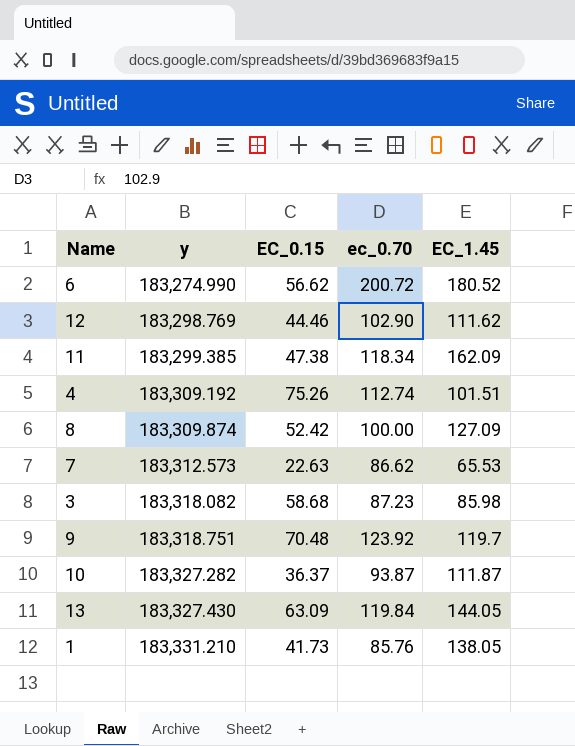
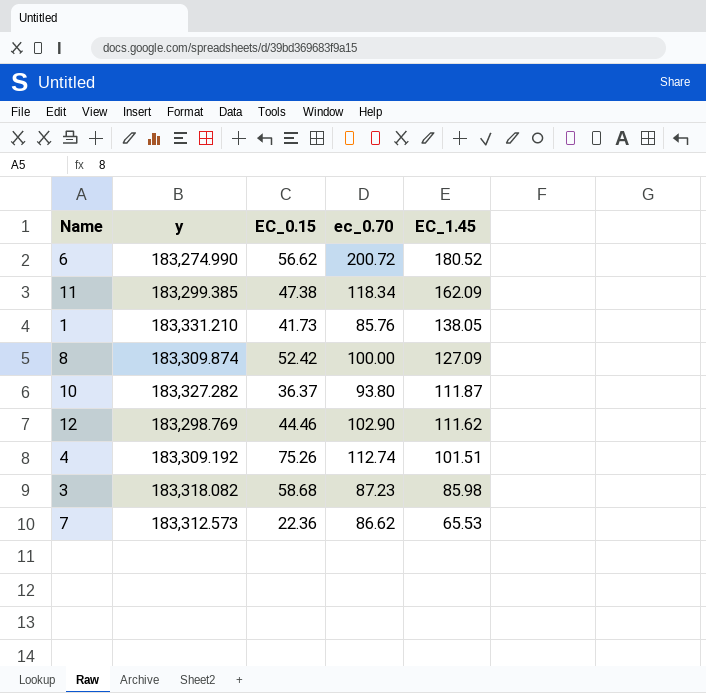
row order: y ascending -> EC_1.45 descending
row 9: 183,318.751 | 70.48 | 123.92 | 119.7 -> none
row 13: 183,327.430 | 63.09 | 119.84 | 144.05 -> none
10 | ec_0.70: 93.87 -> 93.80
7 | EC_0.15: 22.63 -> 22.36

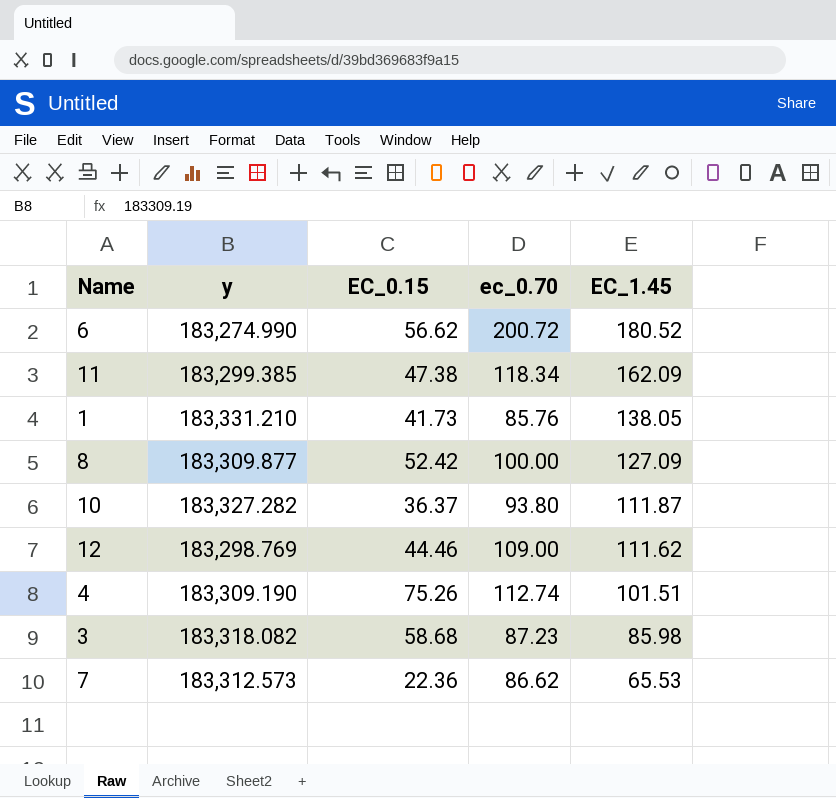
8 | y: 183,309.874 -> 183,309.877
12 | ec_0.70: 102.90 -> 109.00
4 | y: 183,309.192 -> 183,309.190

